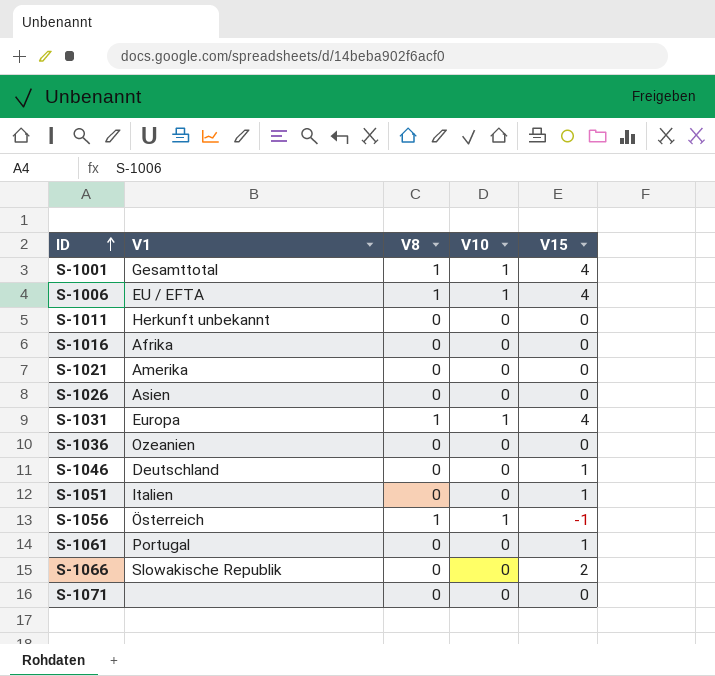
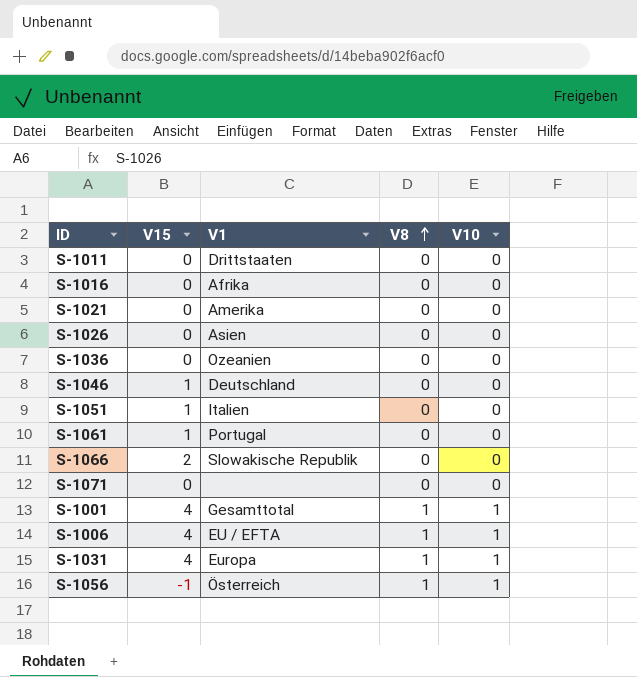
row order: ID ascending -> V8 ascending
column V15 | position: 5 -> 2
S-1011 | V1: Herkunft unbekannt -> Drittstaaten

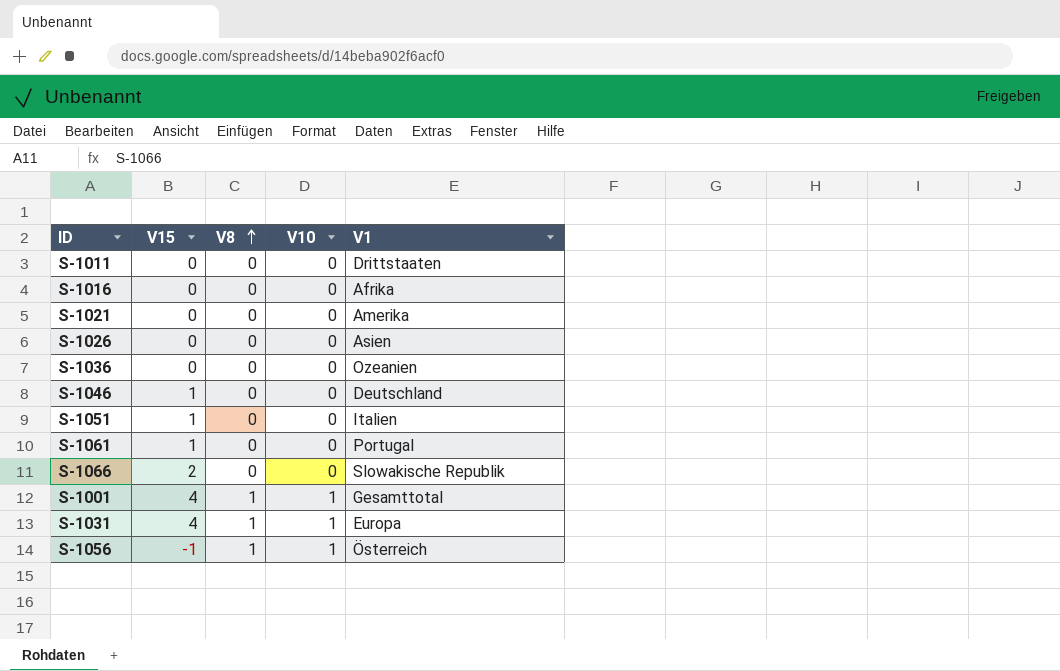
column V1 | position: 3 -> 5
row S-1071: 0 | none | 0 | 0 -> none
row S-1006: 4 | EU / EFTA | 1 | 1 -> none

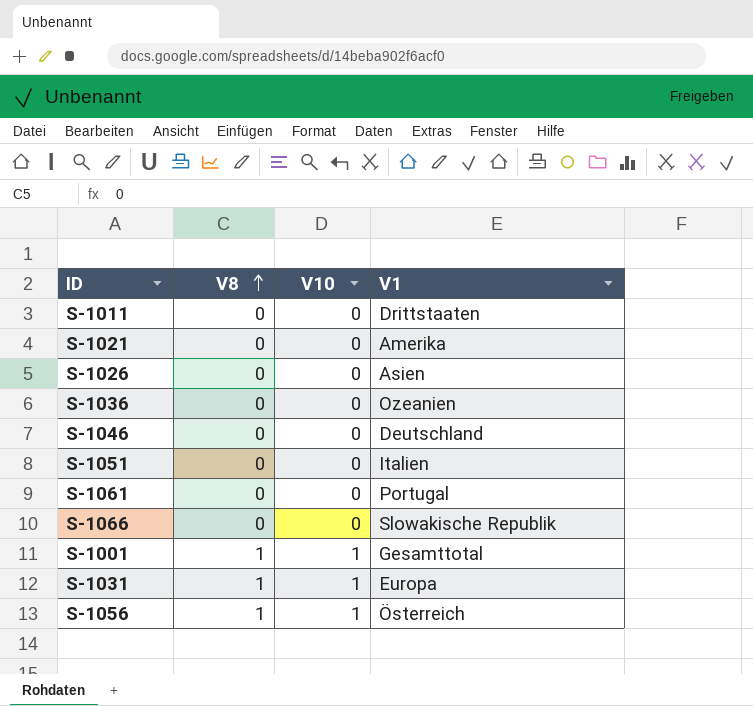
column V15 | position: 2 -> none
row S-1016: 0 | 0 | 0 | Afrika -> none

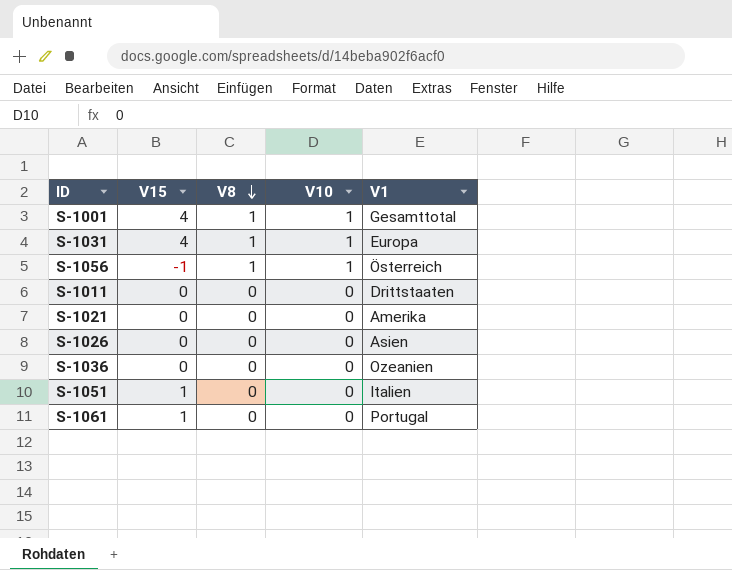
row order: V8 ascending -> V8 descending
column V15 | position: none -> 2
row S-1046: 0 | 0 | Deutschland -> none
row S-1066: 0 | 0 | Slowakische Republik -> none

